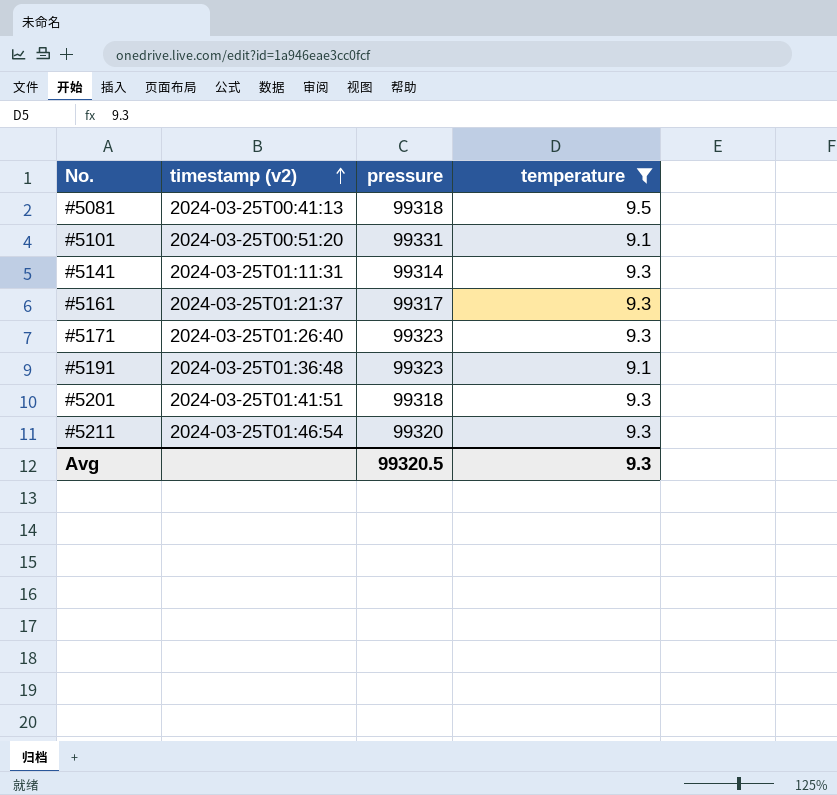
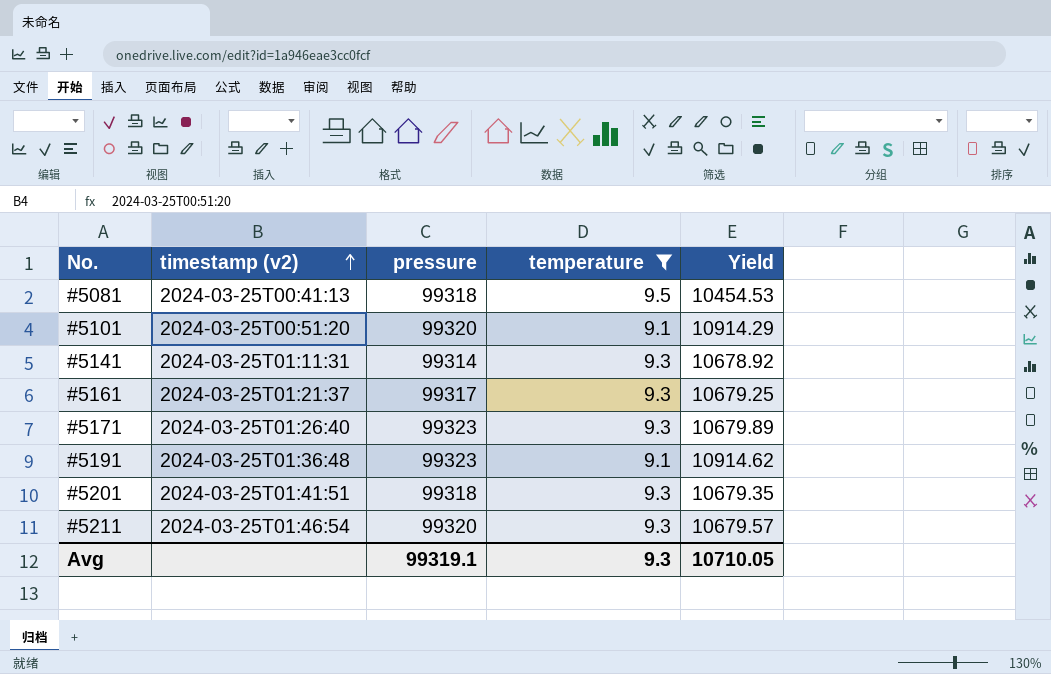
column Yield | formula: none -> [pressure] / [temperature]
#5101 | pressure: 99331 -> 99320
Avg | pressure: 99320.5 -> 99319.1

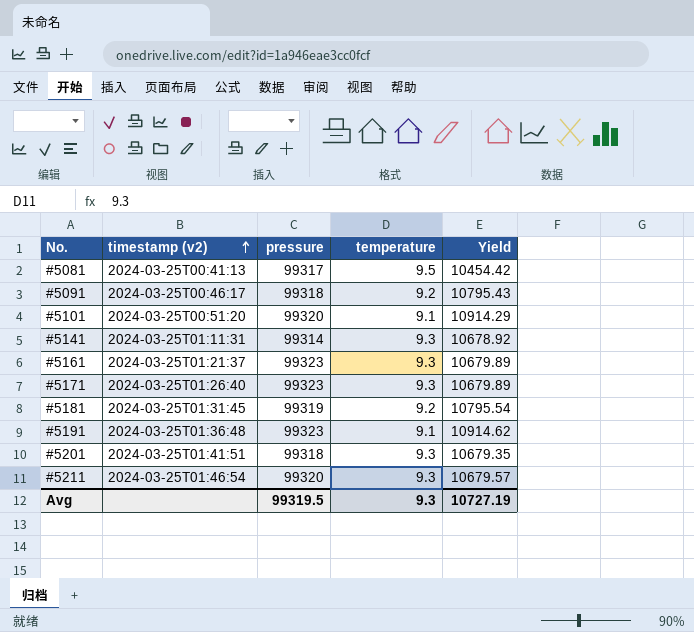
filter: temperature != 9.2 -> none
#5081 | pressure: 99318 -> 99317
#5081 | Yield: 10454.53 -> 10454.42
#5161 | pressure: 99317 -> 99323
#5161 | Yield: 10679.25 -> 10679.89
Avg | pressure: 99319.1 -> 99319.5
Avg | Yield: 10710.05 -> 10727.19

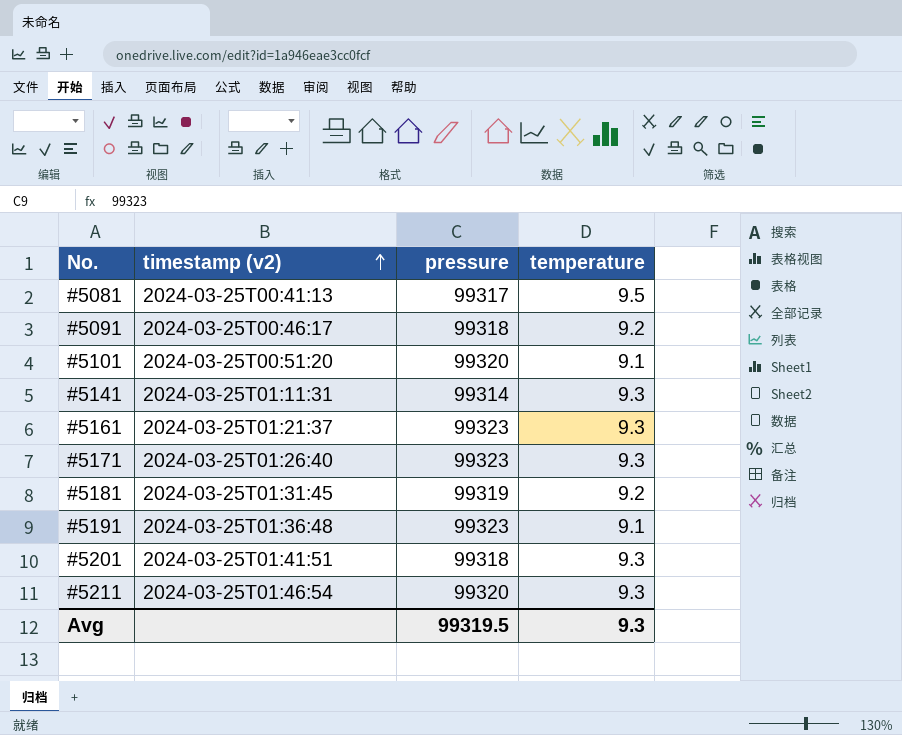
column Yield | formula: [pressure] / [temperature] -> none

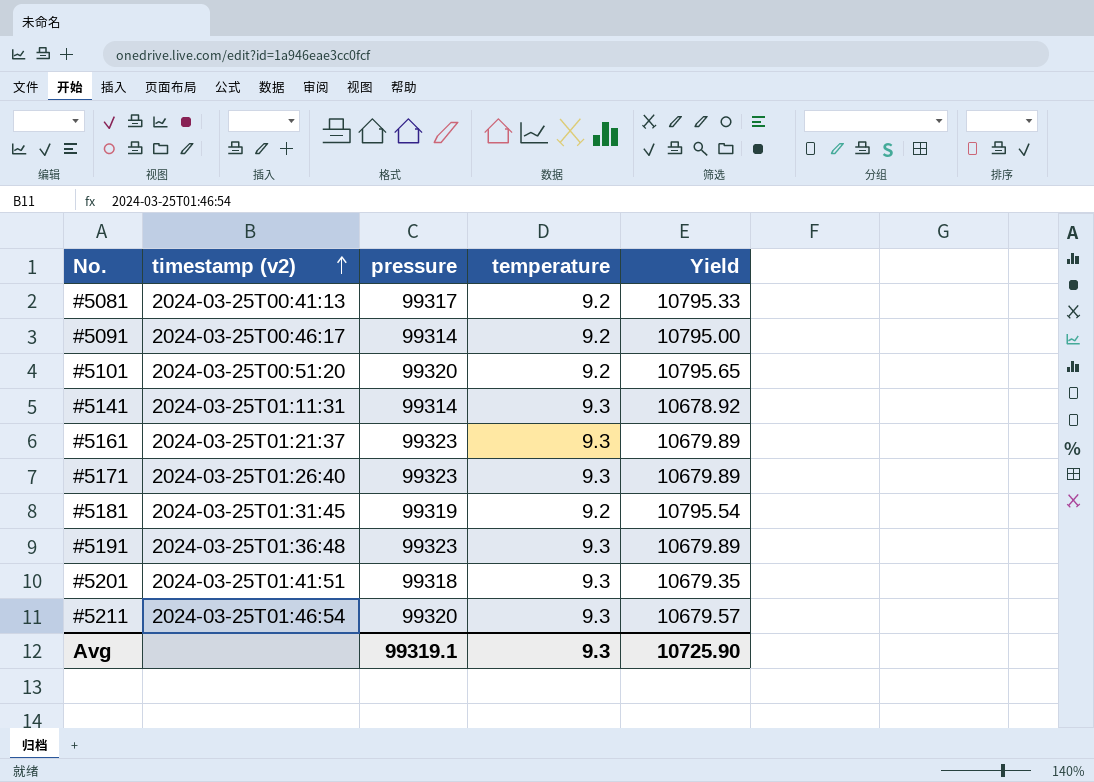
column Yield | formula: none -> [pressure] / [temperature]
#5081 | temperature: 9.5 -> 9.2
#5091 | pressure: 99318 -> 99314
#5101 | temperature: 9.1 -> 9.2
#5191 | temperature: 9.1 -> 9.3
Avg | pressure: 99319.5 -> 99319.1

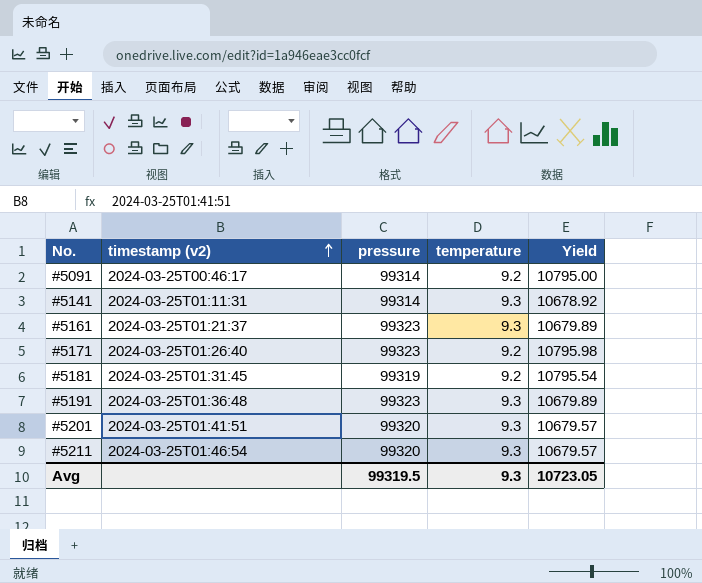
row #5081: 2024-03-25T00:41:13 | 99317 | 9.2 | 10795.33 -> none
row #5101: 2024-03-25T00:51:20 | 99320 | 9.2 | 10795.65 -> none
#5171 | temperature: 9.3 -> 9.2
#5171 | Yield: 10679.89 -> 10795.98
#5201 | pressure: 99318 -> 99320
#5201 | Yield: 10679.35 -> 10679.57
Avg | pressure: 99319.1 -> 99319.5
Avg | Yield: 10725.90 -> 10723.05

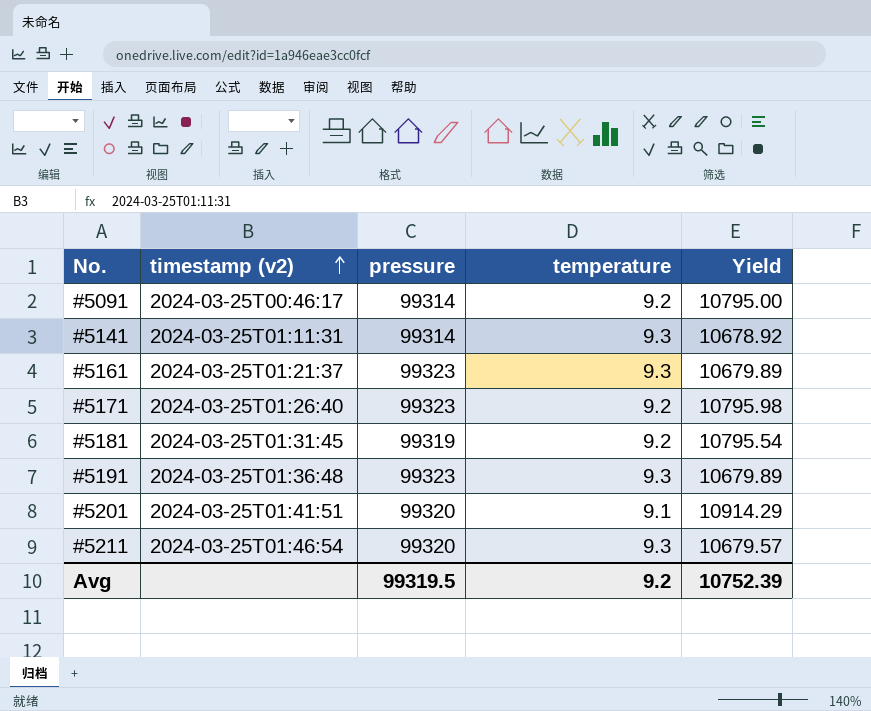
#5201 | temperature: 9.3 -> 9.1
#5201 | Yield: 10679.57 -> 10914.29
Avg | temperature: 9.3 -> 9.2
Avg | Yield: 10723.05 -> 10752.39

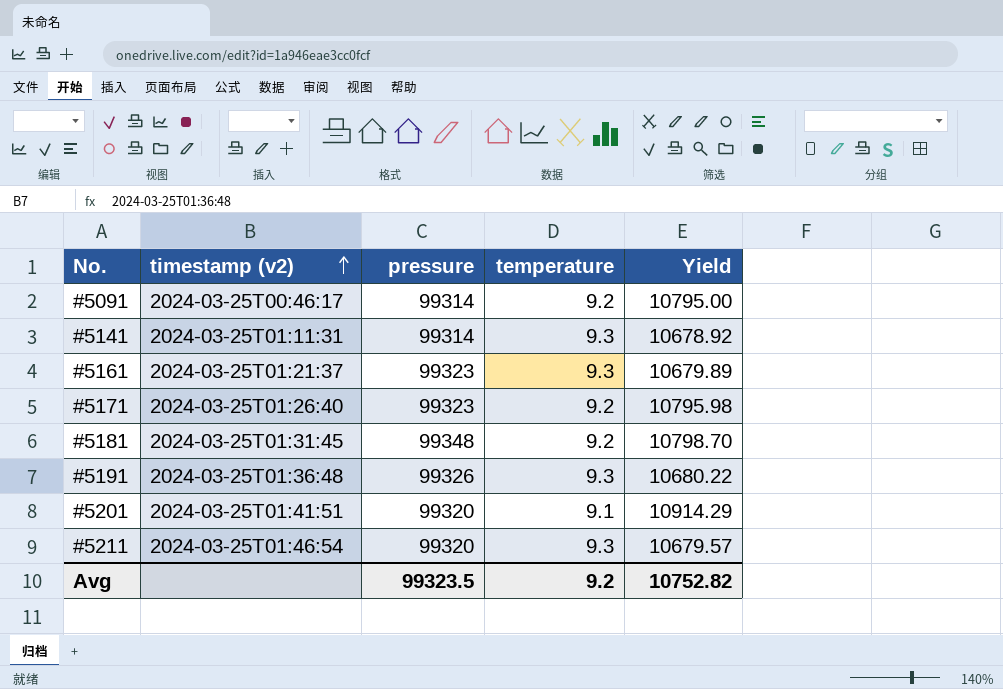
#5181 | pressure: 99319 -> 99348
#5181 | Yield: 10795.54 -> 10798.70
#5191 | pressure: 99323 -> 99326
#5191 | Yield: 10679.89 -> 10680.22
Avg | pressure: 99319.5 -> 99323.5
Avg | Yield: 10752.39 -> 10752.82

